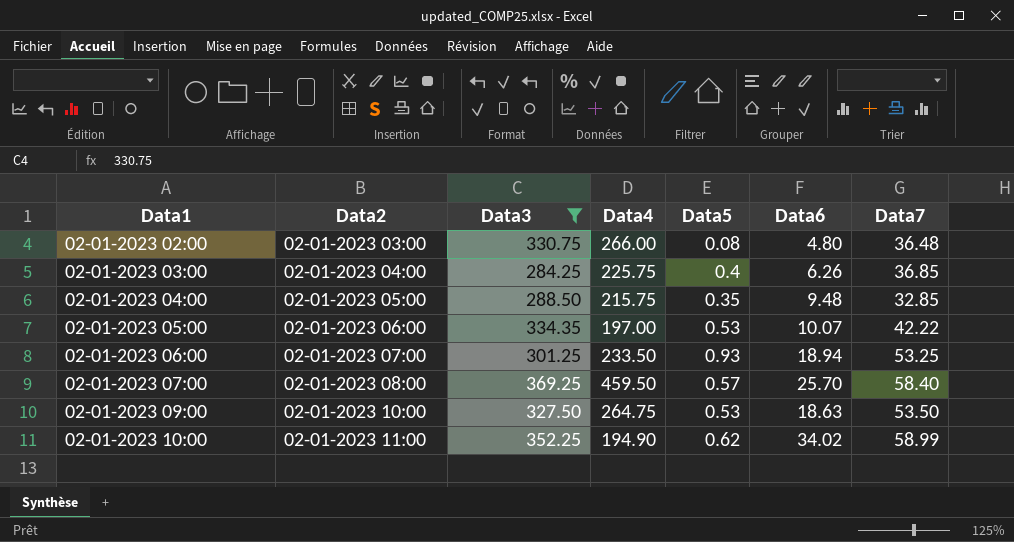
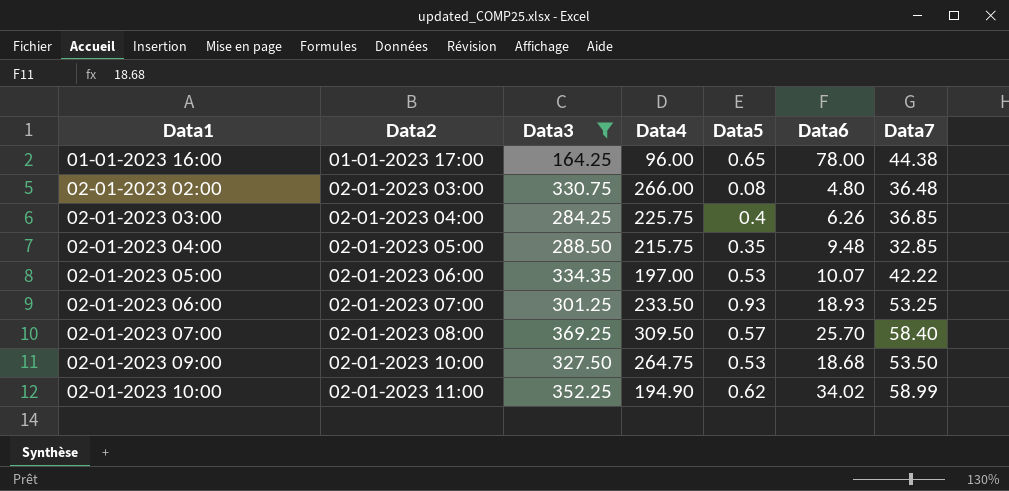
row 01-01-2023 16:00: none -> 01-01-2023 17:00 | 164.25 | 96.00 | 0.65 | 78.00 | 44.38
02-01-2023 06:00 | Data6: 18.94 -> 18.93
02-01-2023 07:00 | Data4: 459.50 -> 309.50
02-01-2023 09:00 | Data6: 18.63 -> 18.68

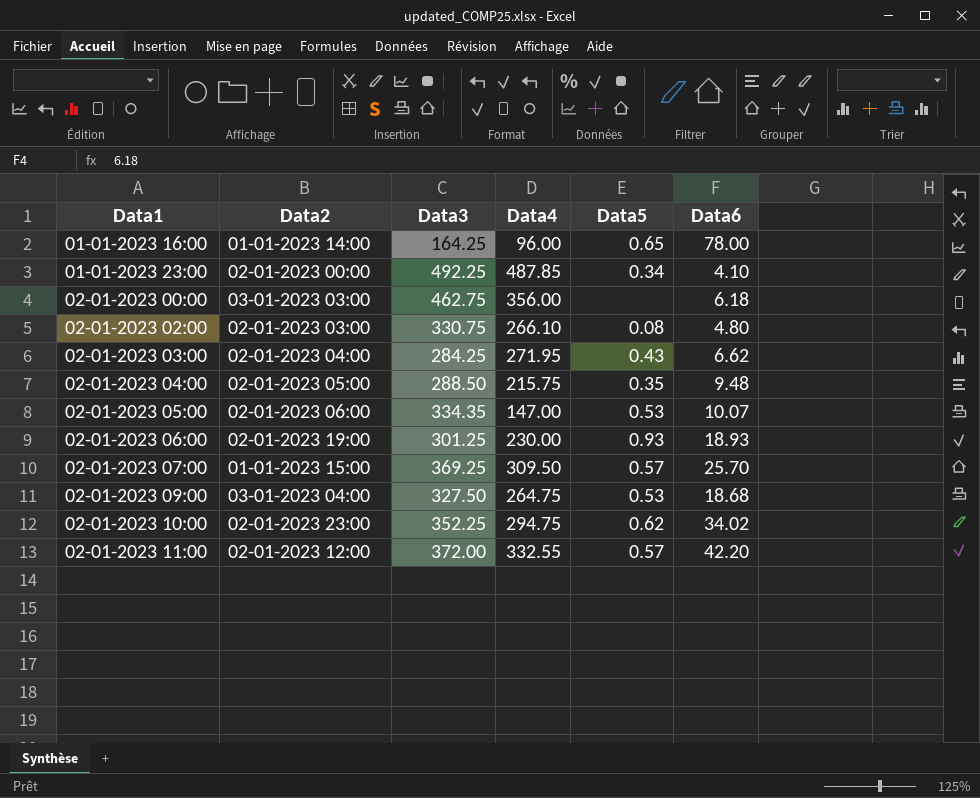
filter: Data3 <= 369.25 -> none
column Data7 | position: 7 -> none
01-01-2023 16:00 | Data2: 01-01-2023 17:00 -> 01-01-2023 14:00
02-01-2023 02:00 | Data4: 266.00 -> 266.10
02-01-2023 03:00 | Data4: 225.75 -> 271.95
02-01-2023 03:00 | Data5: 0.4 -> 0.43
02-01-2023 03:00 | Data6: 6.26 -> 6.62
02-01-2023 05:00 | Data4: 197.00 -> 147.00
02-01-2023 06:00 | Data2: 02-01-2023 07:00 -> 02-01-2023 19:00
02-01-2023 06:00 | Data4: 233.50 -> 230.00
02-01-2023 07:00 | Data2: 02-01-2023 08:00 -> 01-01-2023 15:00
02-01-2023 09:00 | Data2: 02-01-2023 10:00 -> 03-01-2023 04:00
02-01-2023 10:00 | Data2: 02-01-2023 11:00 -> 02-01-2023 23:00
02-01-2023 10:00 | Data4: 194.90 -> 294.75

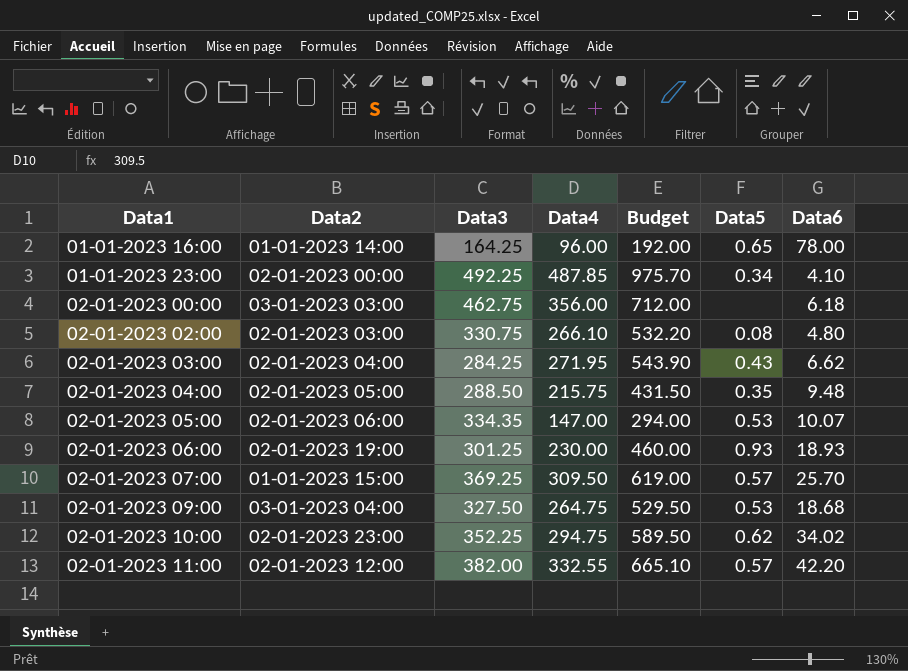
column Budget | formula: none -> [Data4] * 2
02-01-2023 11:00 | Data3: 372.00 -> 382.00

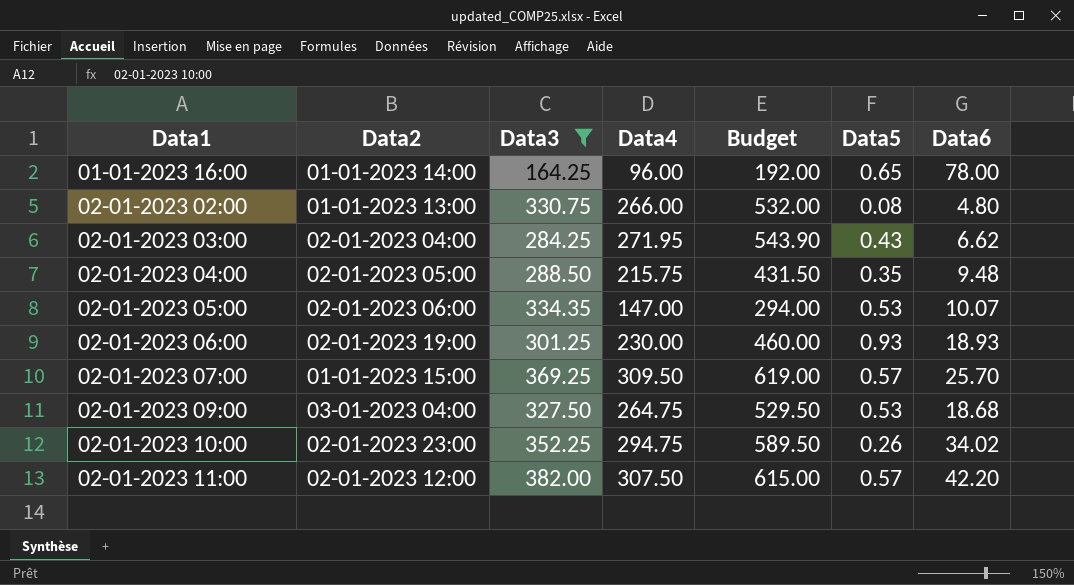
filter: none -> Data3 <= 382.00
02-01-2023 02:00 | Data2: 02-01-2023 03:00 -> 01-01-2023 13:00
02-01-2023 02:00 | Data4: 266.10 -> 266.00
02-01-2023 02:00 | Budget: 532.20 -> 532.00
02-01-2023 10:00 | Data5: 0.62 -> 0.26
02-01-2023 11:00 | Data4: 332.55 -> 307.50
02-01-2023 11:00 | Budget: 665.10 -> 615.00

